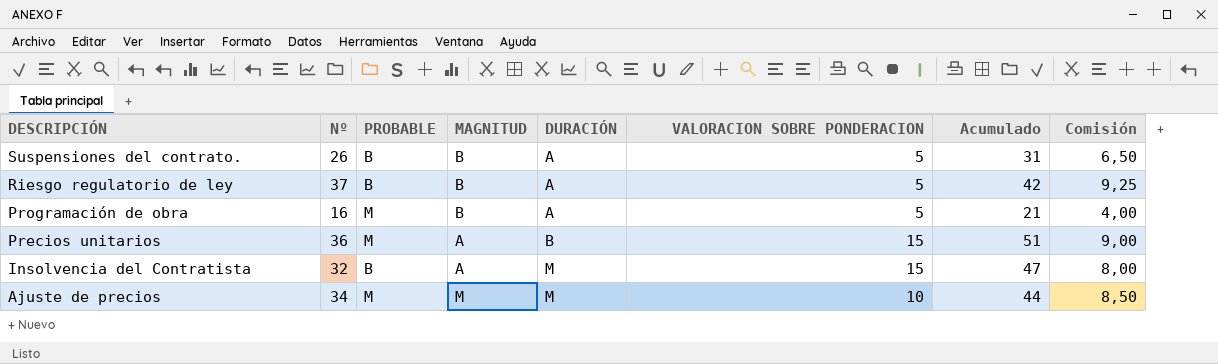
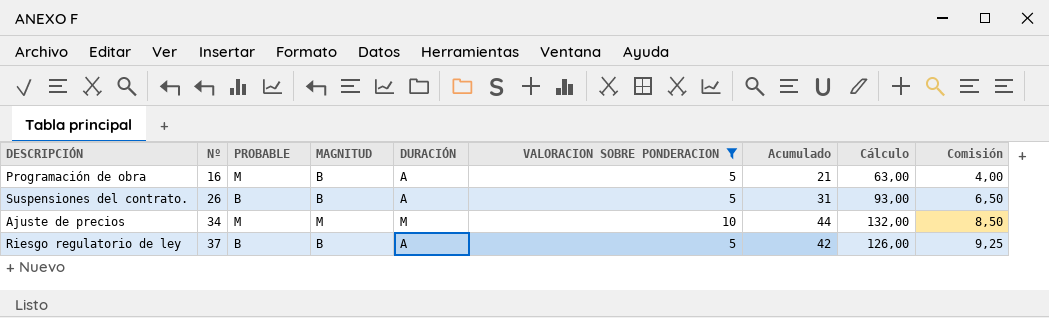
filter: none -> VALORACION SOBRE PONDERACION != 15
row order: DESCRIPCIÓN descending -> Nº ascending
column Cálculo | formula: none -> [Acumulado] * 3

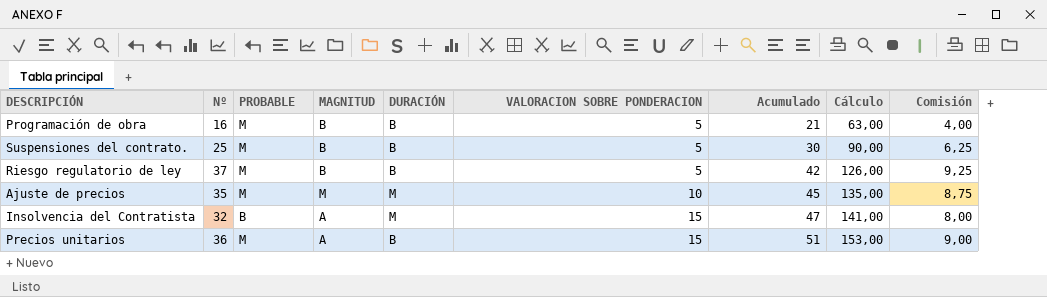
filter: VALORACION SOBRE PONDERACION != 15 -> none
row order: Nº ascending -> VALORACION SOBRE PONDERACION ascending
Programación de obra | DURACIÓN: A -> B
Suspensiones del contrato. | Nº: 26 -> 25
Suspensiones del contrato. | PROBABLE: B -> M
Suspensiones del contrato. | DURACIÓN: A -> B
Suspensiones del contrato. | Acumulado: 31 -> 30
Suspensiones del contrato. | Cálculo: 93,00 -> 90,00
Suspensiones del contrato. | Comisión: 6,50 -> 6,25
Riesgo regulatorio de ley | PROBABLE: B -> M
Riesgo regulatorio de ley | DURACIÓN: A -> B
Ajuste de precios | Nº: 34 -> 35
Ajuste de precios | Acumulado: 44 -> 45
Ajuste de precios | Cálculo: 132,00 -> 135,00
Ajuste de precios | Comisión: 8,50 -> 8,75

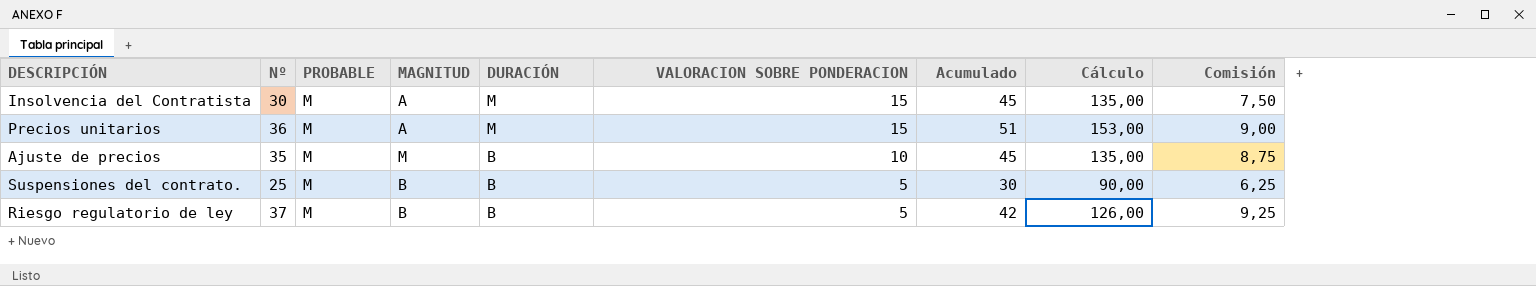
row order: VALORACION SOBRE PONDERACION ascending -> DURACIÓN descending
row Programación de obra: 16 | M | B | B | 5 | 21 | 63,00 | 4,00 -> none
Insolvencia del Contratista | Nº: 32 -> 30
Insolvencia del Contratista | PROBABLE: B -> M
Insolvencia del Contratista | Acumulado: 47 -> 45
Insolvencia del Contratista | Cálculo: 141,00 -> 135,00
Insolvencia del Contratista | Comisión: 8,00 -> 7,50
Precios unitarios | DURACIÓN: B -> M
Ajuste de precios | DURACIÓN: M -> B

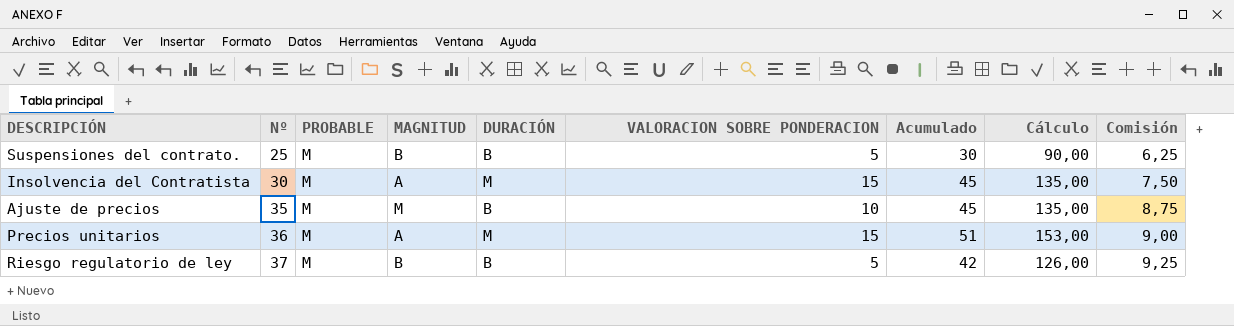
row order: DURACIÓN descending -> Nº ascending

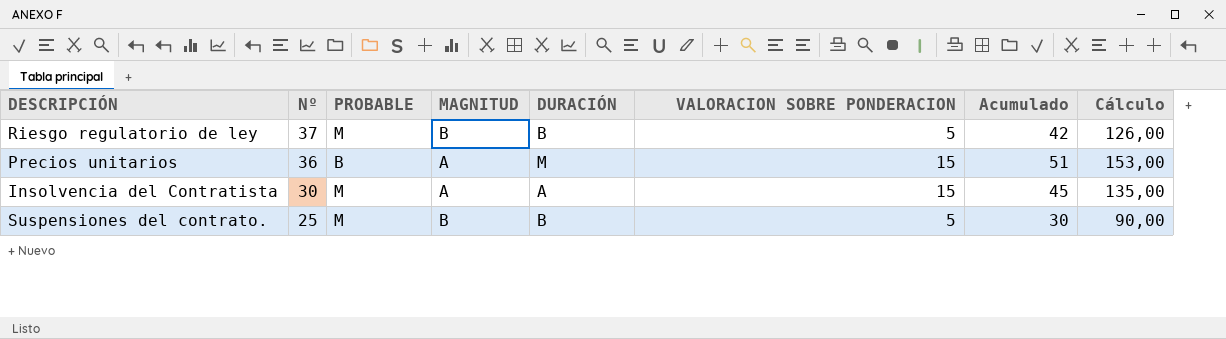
row order: Nº ascending -> Nº descending
column Comisión | formula: [Nº] * 0,25 -> none
row Ajuste de precios: 35 | M | M | B | 10 | 45 | 135,00 | 8,75 -> none
Precios unitarios | PROBABLE: M -> B
Insolvencia del Contratista | DURACIÓN: M -> A

